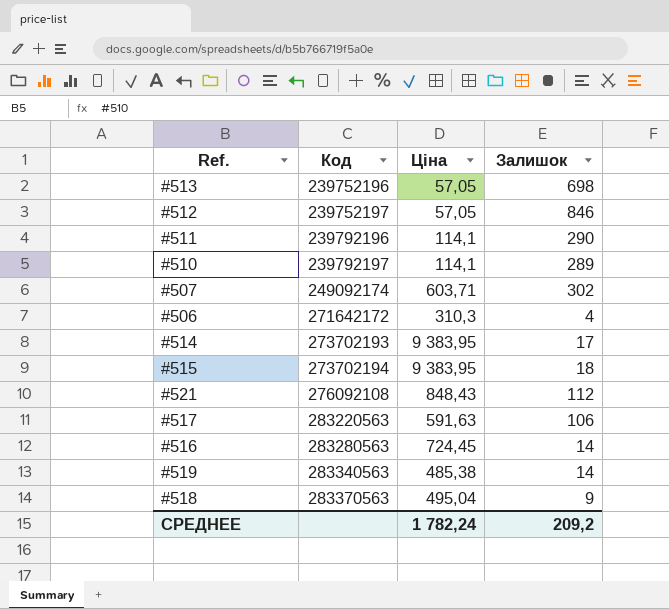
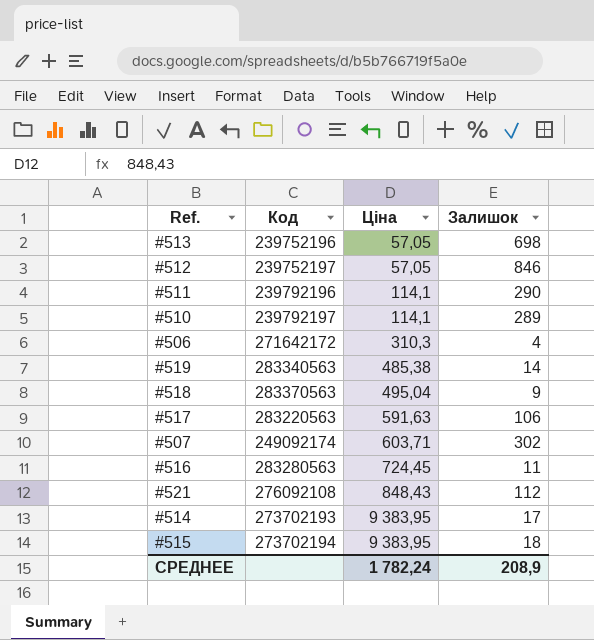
row order: Код ascending -> Ціна ascending
#516 | Залишок: 14 -> 11
СРЕДНЕЕ | Залишок: 209,2 -> 208,9

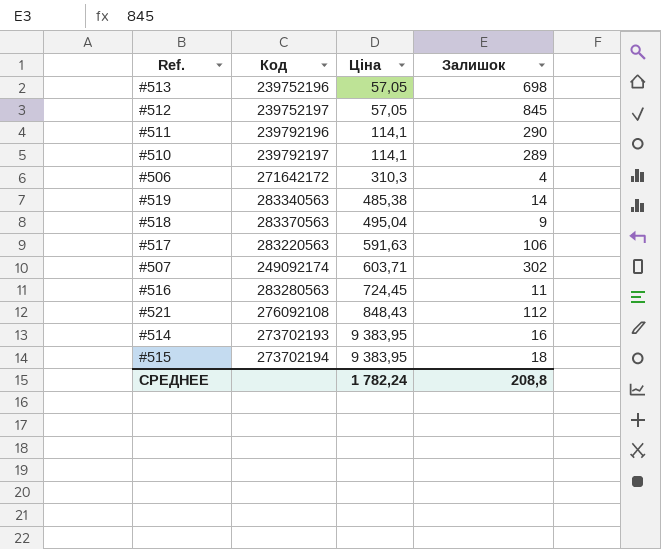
#512 | Залишок: 846 -> 845
#514 | Залишок: 17 -> 16
СРЕДНЕЕ | Залишок: 208,9 -> 208,8

